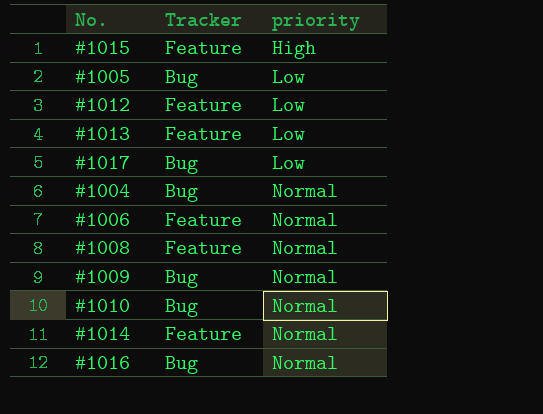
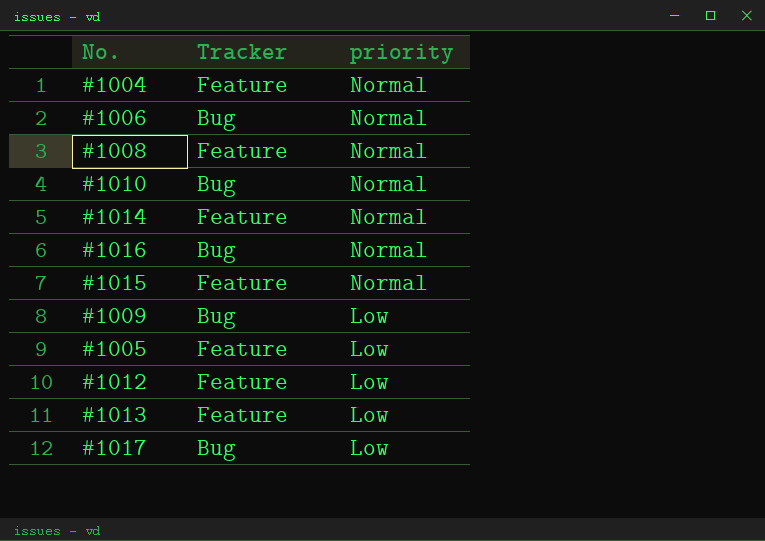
row order: priority ascending -> priority descending
#1004 | Tracker: Bug -> Feature
#1006 | Tracker: Feature -> Bug
#1015 | priority: High -> Normal
#1009 | priority: Normal -> Low
#1005 | Tracker: Bug -> Feature

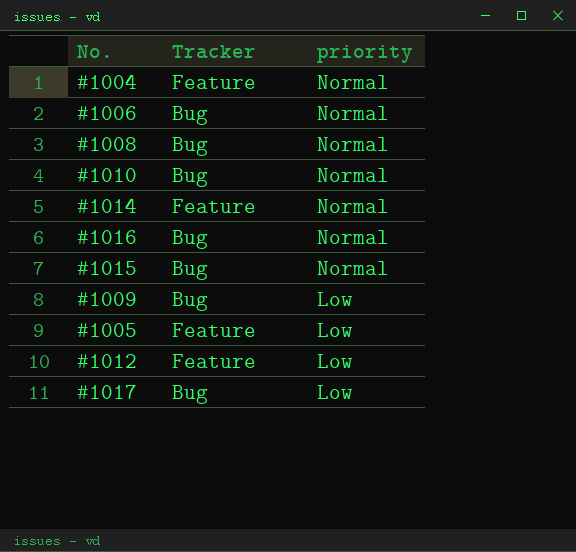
row #1013: Feature | Low -> none
#1008 | Tracker: Feature -> Bug
#1015 | Tracker: Feature -> Bug

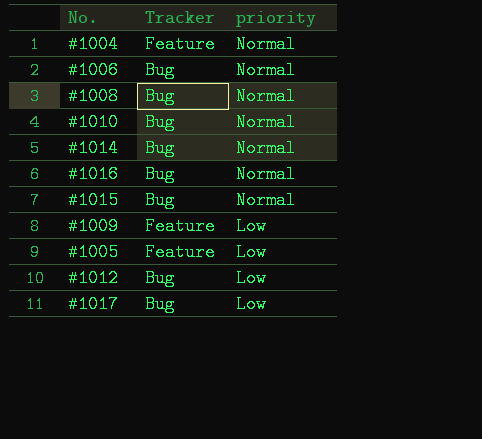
#1014 | Tracker: Feature -> Bug
#1009 | Tracker: Bug -> Feature
#1012 | Tracker: Feature -> Bug

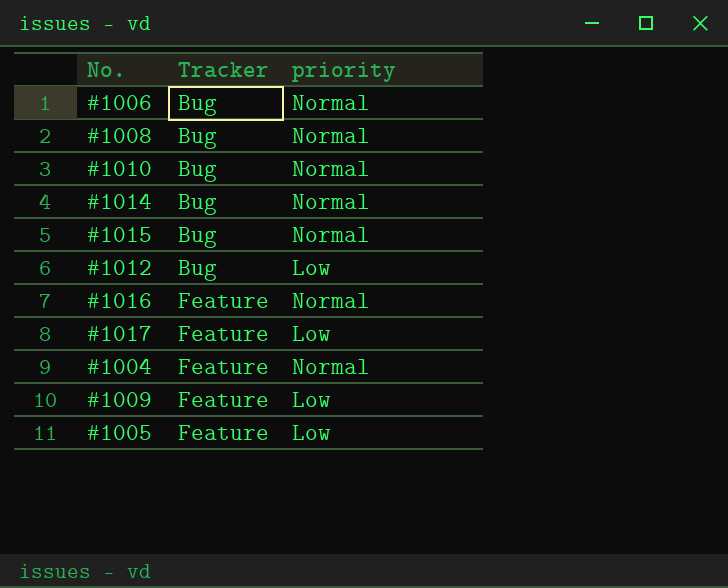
row order: priority descending -> Tracker ascending
#1016 | Tracker: Bug -> Feature
#1017 | Tracker: Bug -> Feature

